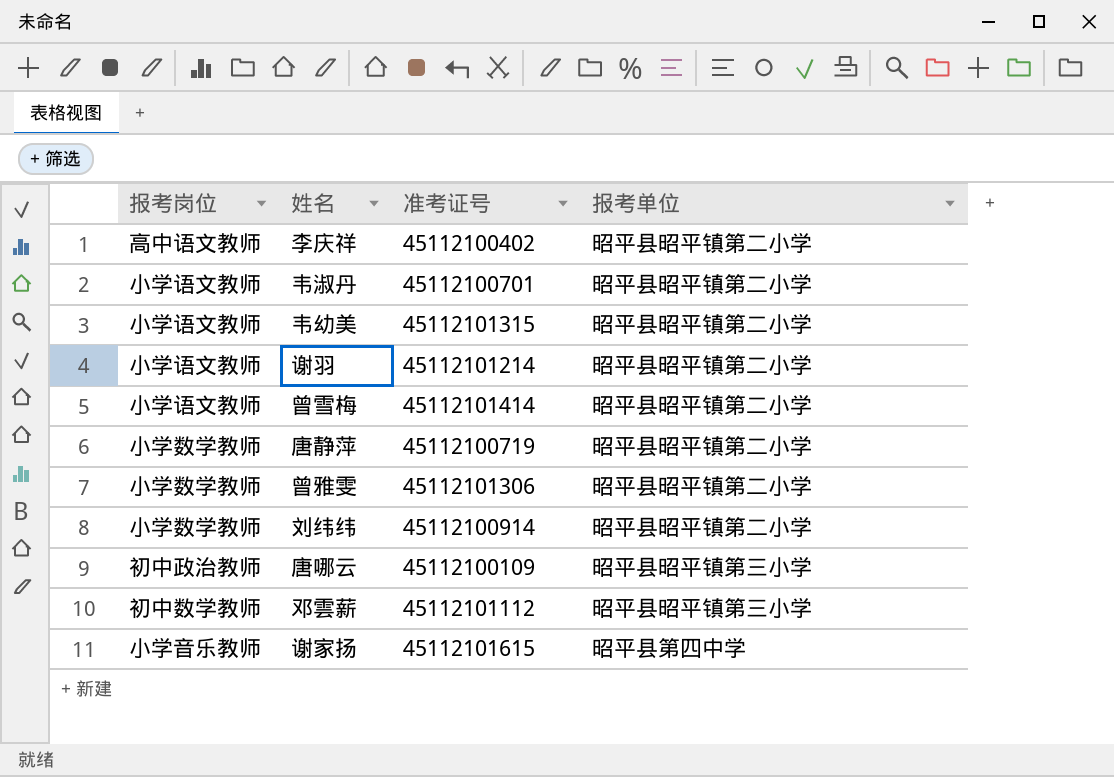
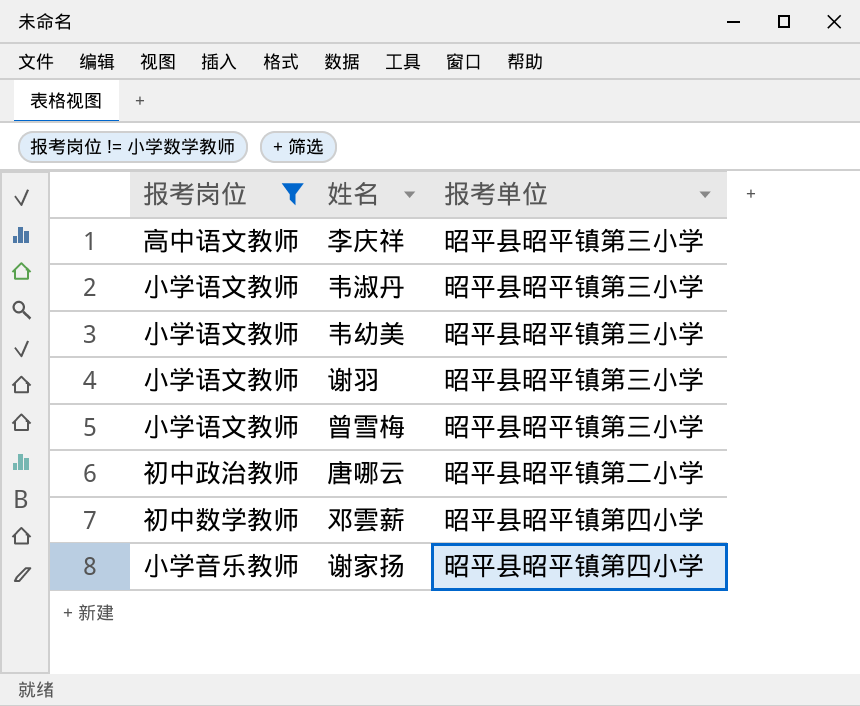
filter: none -> 报考岗位 != 小学数学教师
column 准考证号 | position: 3 -> none
李庆祥 | 报考单位: 昭平县昭平镇第二小学 -> 昭平县昭平镇第三小学
韦淑丹 | 报考单位: 昭平县昭平镇第二小学 -> 昭平县昭平镇第三小学
韦幼美 | 报考单位: 昭平县昭平镇第二小学 -> 昭平县昭平镇第三小学
谢羽 | 报考单位: 昭平县昭平镇第二小学 -> 昭平县昭平镇第三小学
曾雪梅 | 报考单位: 昭平县昭平镇第二小学 -> 昭平县昭平镇第三小学
唐哪云 | 报考单位: 昭平县昭平镇第三小学 -> 昭平县昭平镇第二小学
邓雲薪 | 报考单位: 昭平县昭平镇第三小学 -> 昭平县昭平镇第四小学
谢家扬 | 报考单位: 昭平县第四中学 -> 昭平县昭平镇第四小学

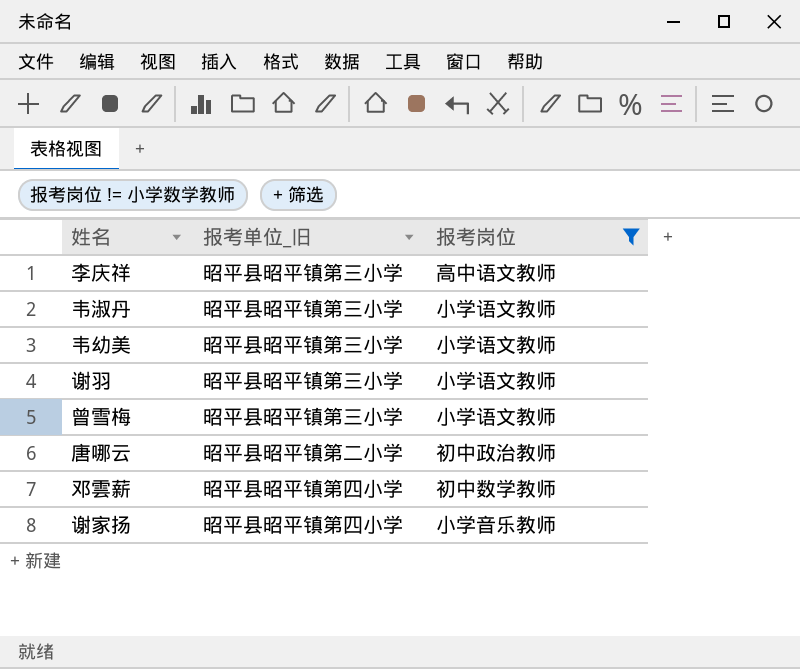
column name: 报考单位 -> 报考单位_旧
column 报考岗位 | position: 1 -> 3

